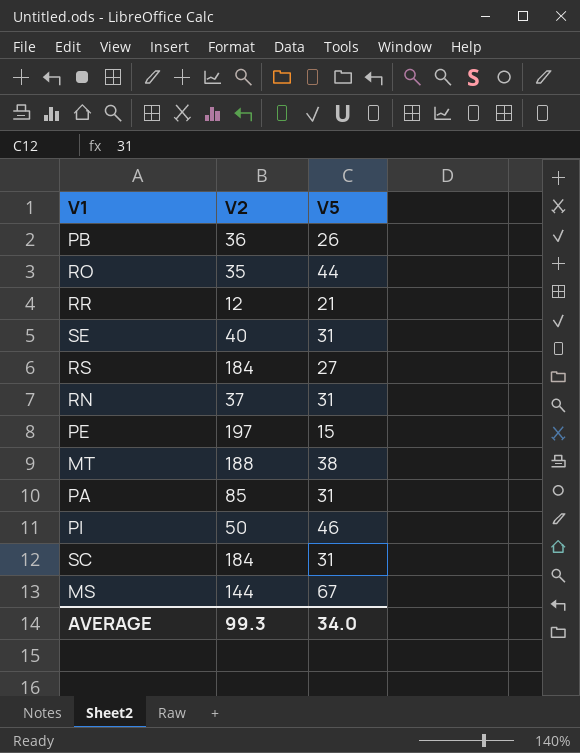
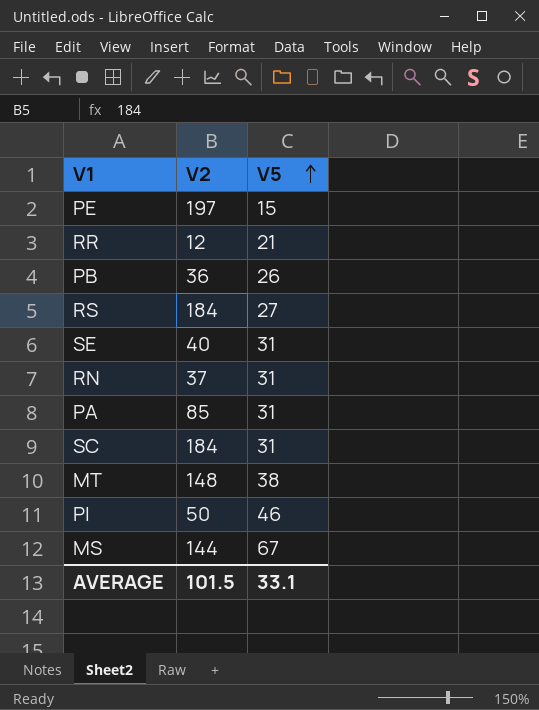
row order: none -> V5 ascending
row RO: 35 | 44 -> none
MT | V2: 188 -> 148
AVERAGE | V2: 99.3 -> 101.5
AVERAGE | V5: 34.0 -> 33.1

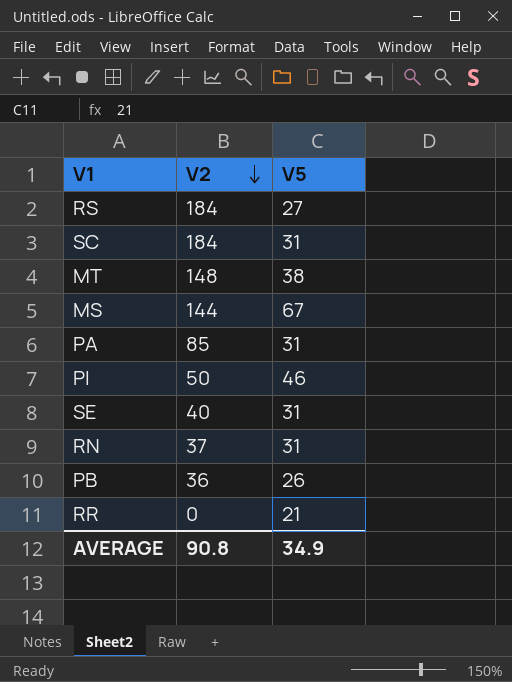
row order: V5 ascending -> V2 descending
row PE: 197 | 15 -> none
RR | V2: 12 -> 0
AVERAGE | V2: 101.5 -> 90.8
AVERAGE | V5: 33.1 -> 34.9

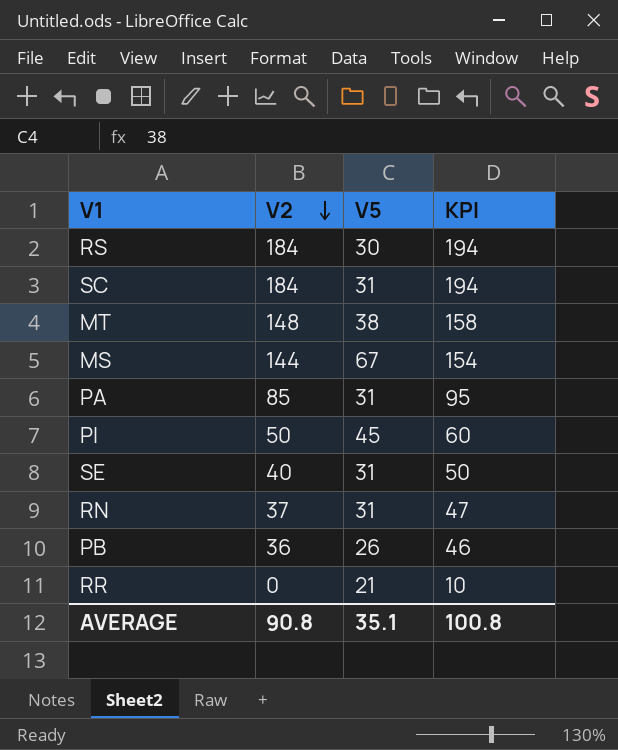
column KPI | formula: none -> [V2] + 10
RS | V5: 27 -> 30
PI | V5: 46 -> 45
AVERAGE | V5: 34.9 -> 35.1

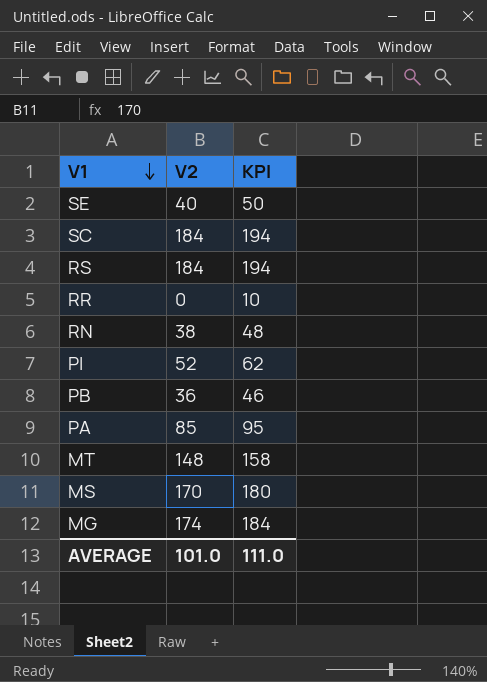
row order: V2 descending -> V1 descending
column V5 | position: 3 -> none
RN | V2: 37 -> 38
RN | KPI: 47 -> 48
PI | V2: 50 -> 52
PI | KPI: 60 -> 62
MS | V2: 144 -> 170
MS | KPI: 154 -> 180
row MG: none -> 174 | 184
AVERAGE | V2: 90.8 -> 101.0
AVERAGE | KPI: 100.8 -> 111.0

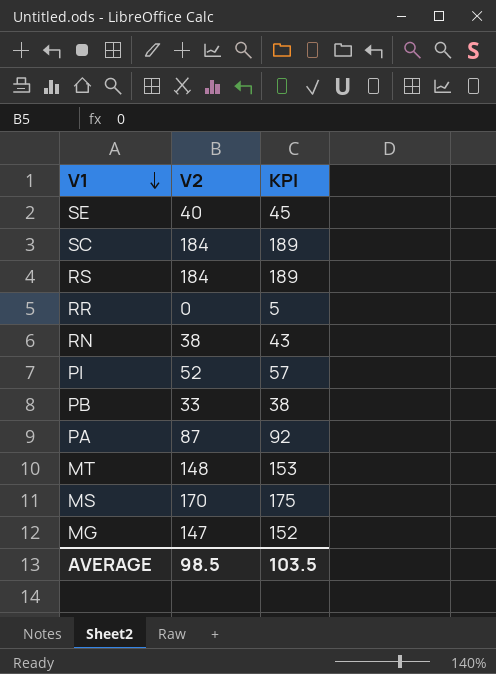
column KPI | formula: [V2] + 10 -> [V2] + 5
PB | V2: 36 -> 33
PA | V2: 85 -> 87
MG | V2: 174 -> 147
AVERAGE | V2: 101.0 -> 98.5
AVERAGE | KPI: 111.0 -> 103.5

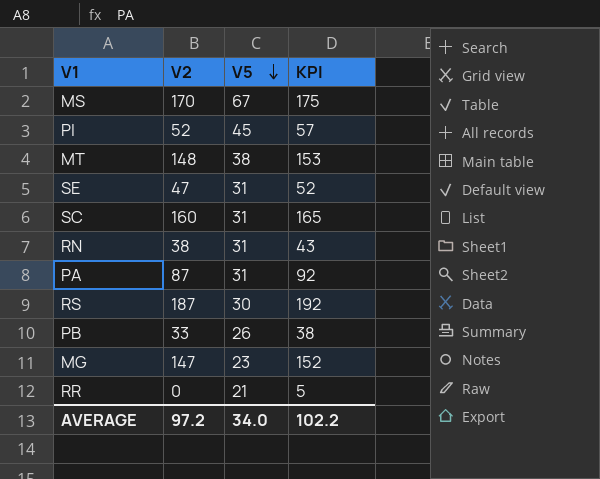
row order: V1 descending -> V5 descending
column V5 | position: none -> 3
SE | V2: 40 -> 47
SE | KPI: 45 -> 52
SC | V2: 184 -> 160
SC | KPI: 189 -> 165
RS | V2: 184 -> 187
RS | KPI: 189 -> 192
AVERAGE | V2: 98.5 -> 97.2
AVERAGE | KPI: 103.5 -> 102.2

